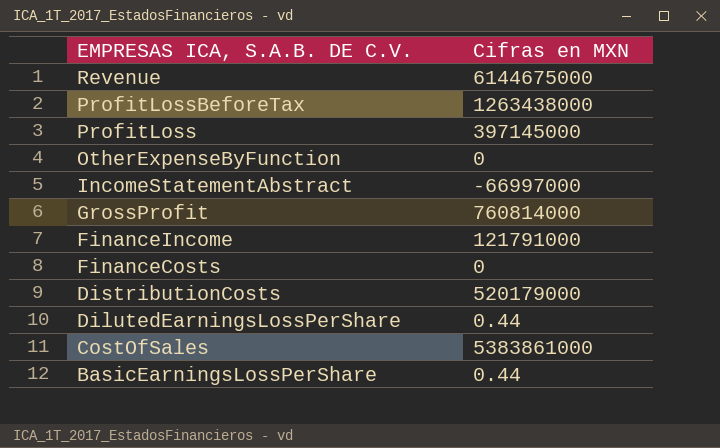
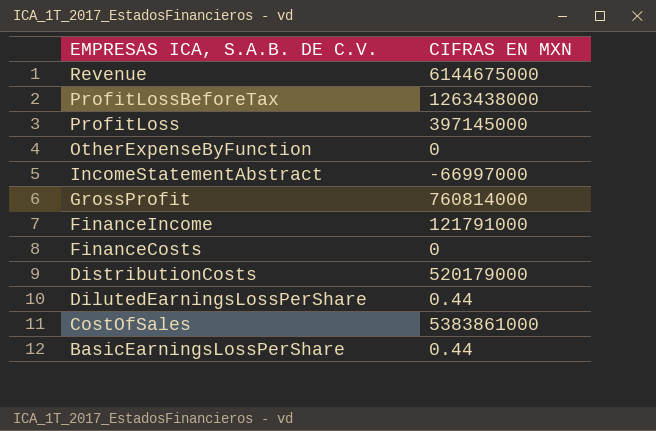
column name: Cifras en MXN -> CIFRAS EN MXN

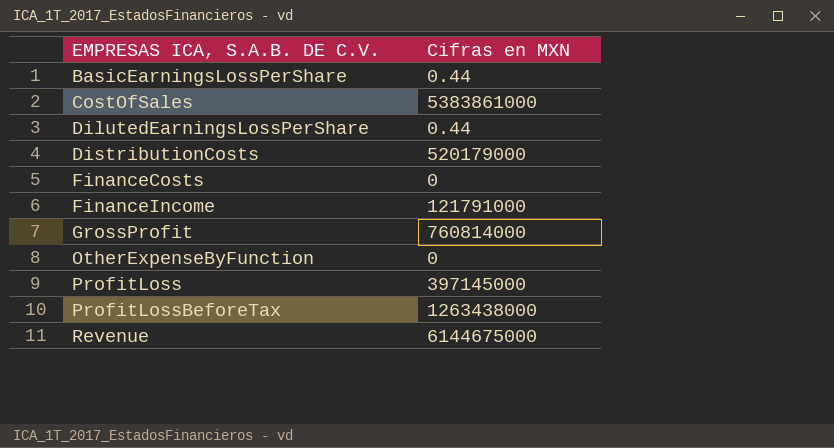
row order: EMPRESAS ICA, S.A.B. DE C.V. descending -> EMPRESAS ICA, S.A.B. DE C.V. ascending
column name: CIFRAS EN MXN -> Cifras en MXN
row IncomeStatementAbstract: -66997000 -> none

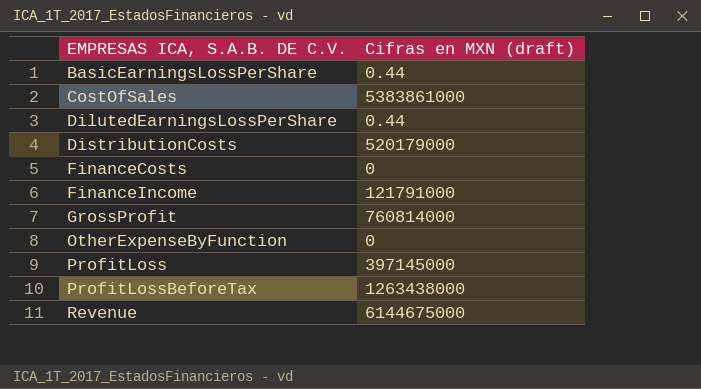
column name: Cifras en MXN -> Cifras en MXN (draft)

